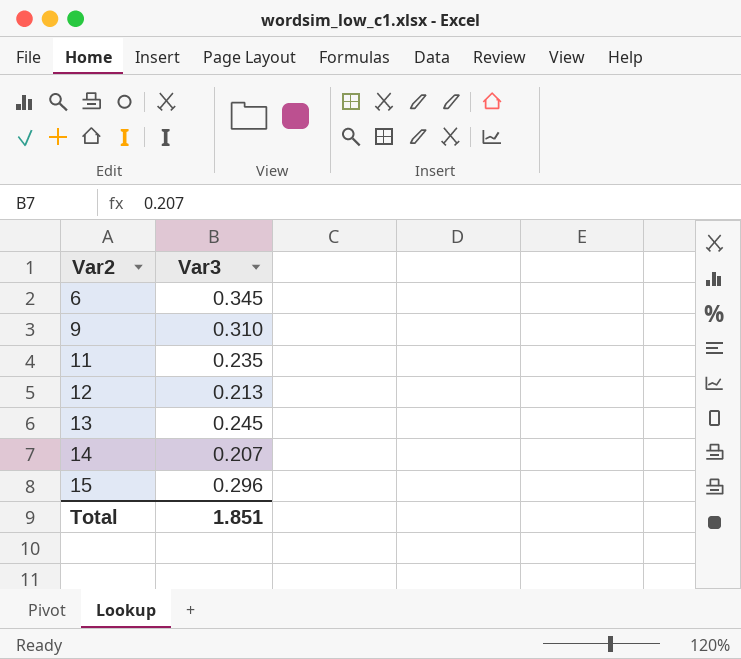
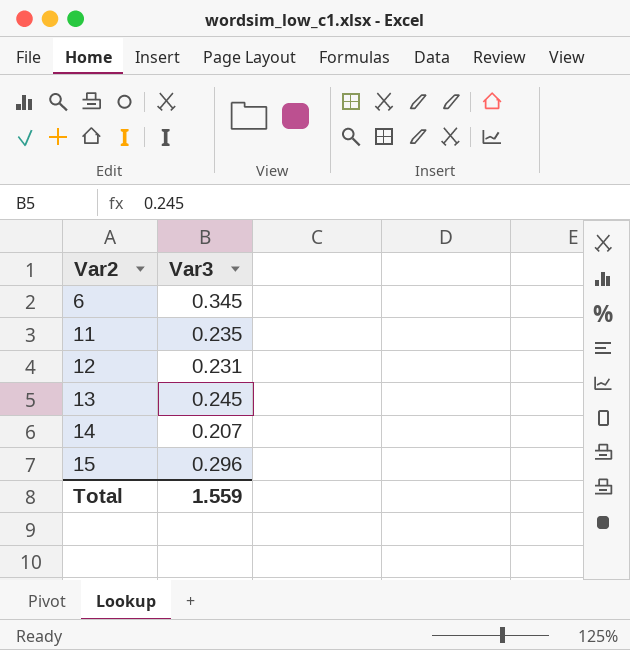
row 9: 0.310 -> none
12 | Var3: 0.213 -> 0.231
Total | Var3: 1.851 -> 1.559

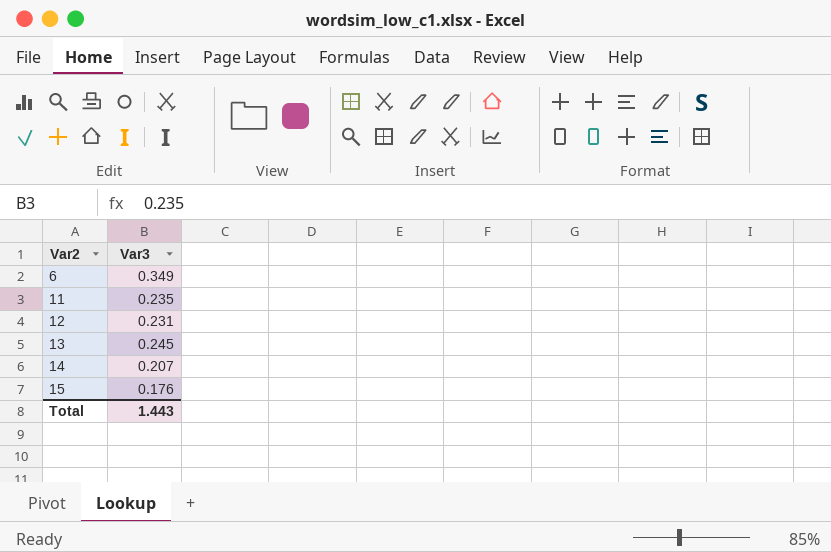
6 | Var3: 0.345 -> 0.349
15 | Var3: 0.296 -> 0.176
Total | Var3: 1.559 -> 1.443

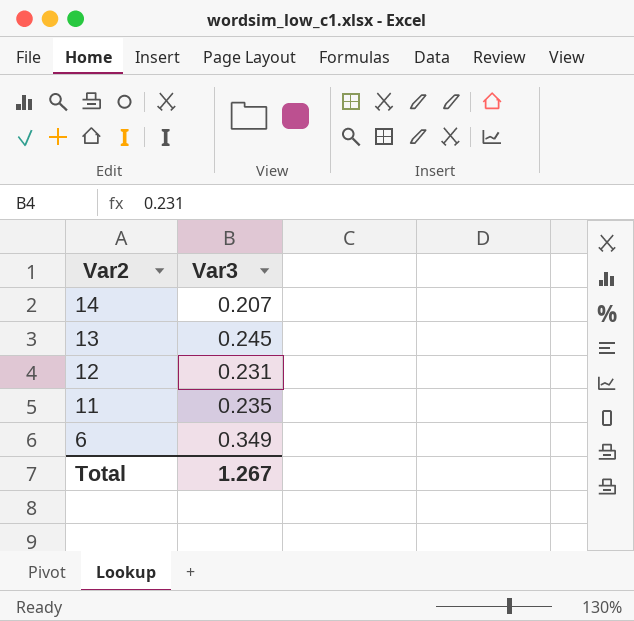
row order: Var2 ascending -> Var2 descending
row 15: 0.176 -> none
Total | Var3: 1.443 -> 1.267

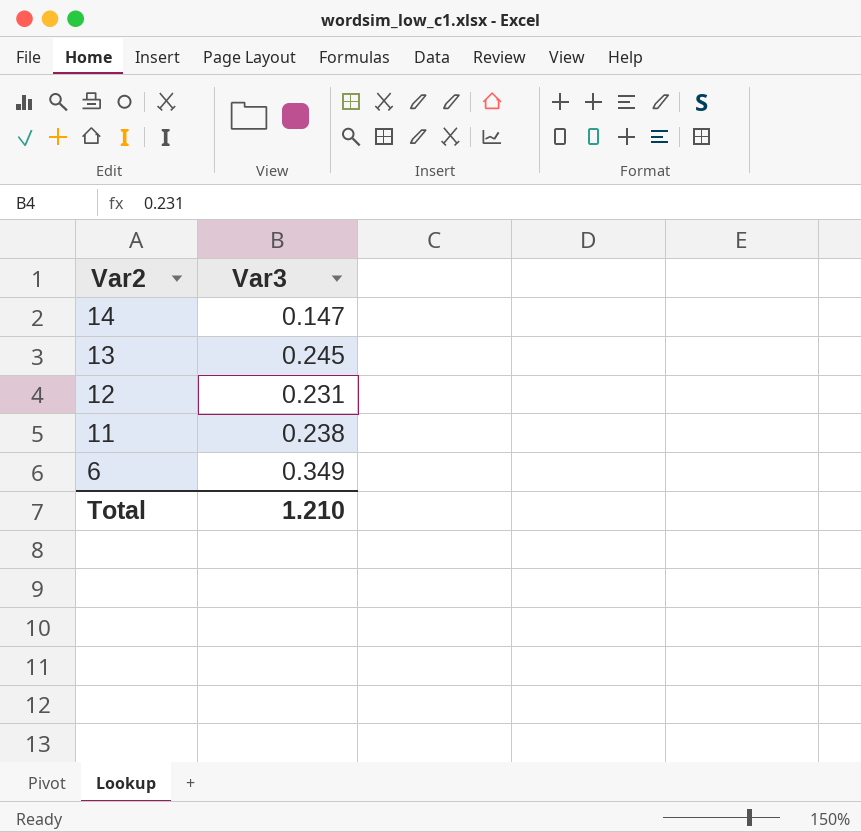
14 | Var3: 0.207 -> 0.147
11 | Var3: 0.235 -> 0.238
Total | Var3: 1.267 -> 1.210

